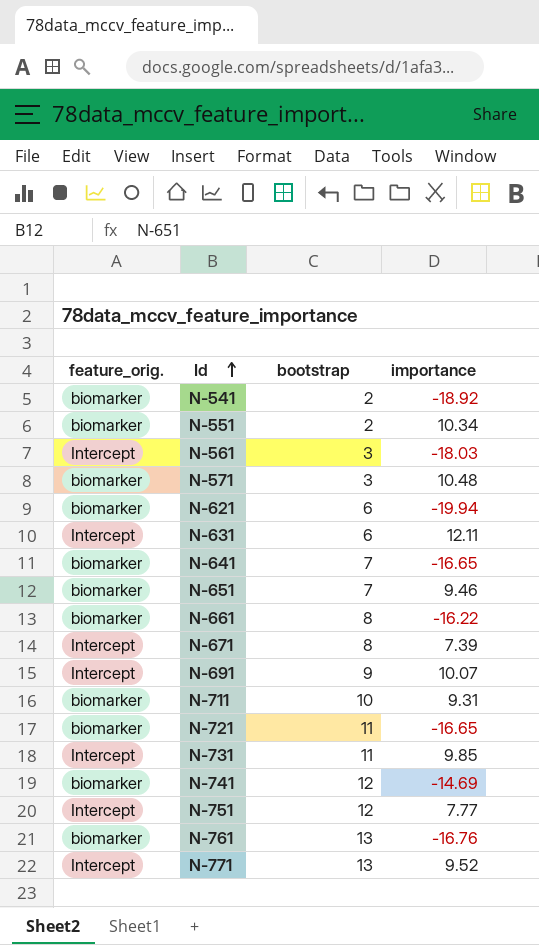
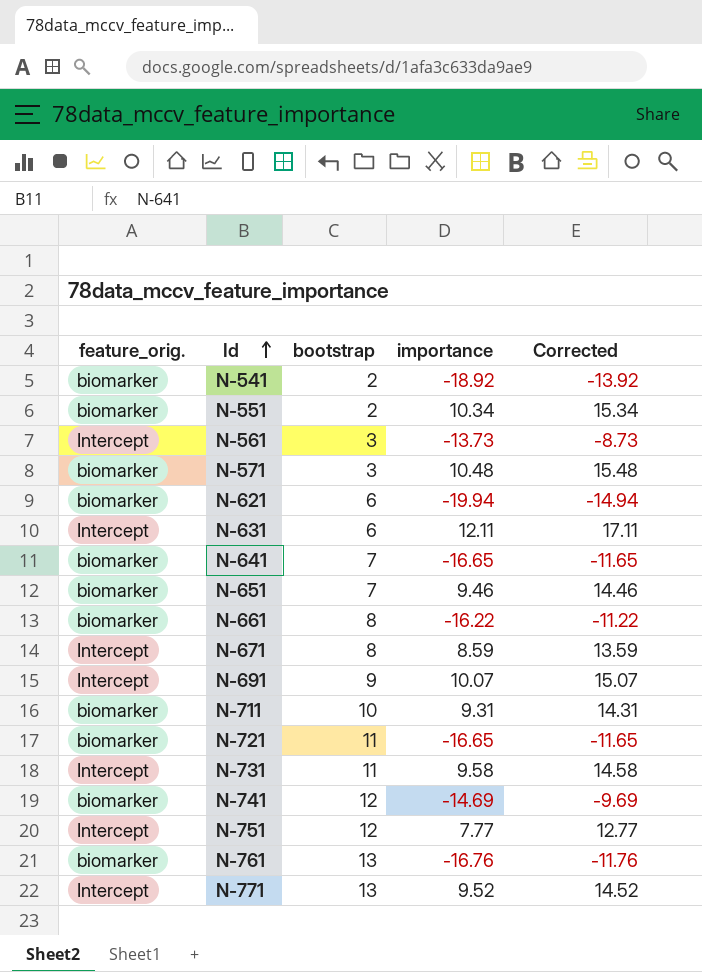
column Corrected | formula: none -> [importance] + 5
N-561 | importance: -18.03 -> -13.73
N-671 | importance: 7.39 -> 8.59
N-731 | importance: 9.85 -> 9.58

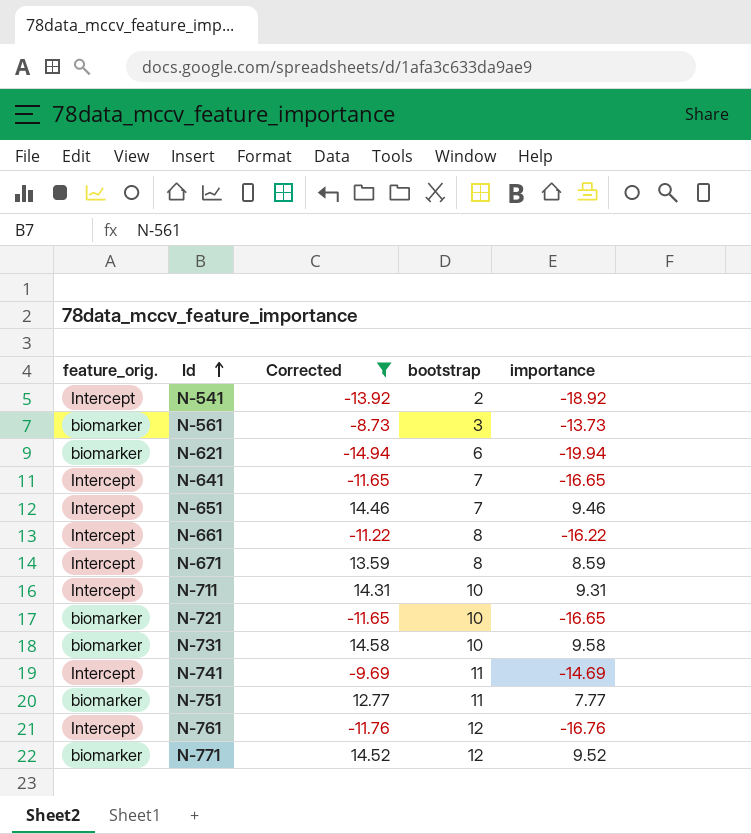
filter: none -> Corrected <= 14.58
column Corrected | position: 5 -> 3
N-541 | feature_orig.: biomarker -> Intercept
N-561 | feature_orig.: Intercept -> biomarker
N-641 | feature_orig.: biomarker -> Intercept
N-651 | feature_orig.: biomarker -> Intercept
N-661 | feature_orig.: biomarker -> Intercept
N-711 | feature_orig.: biomarker -> Intercept
N-721 | bootstrap: 11 -> 10
N-731 | feature_orig.: Intercept -> biomarker
N-731 | bootstrap: 11 -> 10
N-741 | feature_orig.: biomarker -> Intercept
N-741 | bootstrap: 12 -> 11
N-751 | feature_orig.: Intercept -> biomarker
N-751 | bootstrap: 12 -> 11
N-761 | feature_orig.: biomarker -> Intercept
N-761 | bootstrap: 13 -> 12
N-771 | feature_orig.: Intercept -> biomarker
N-771 | bootstrap: 13 -> 12

